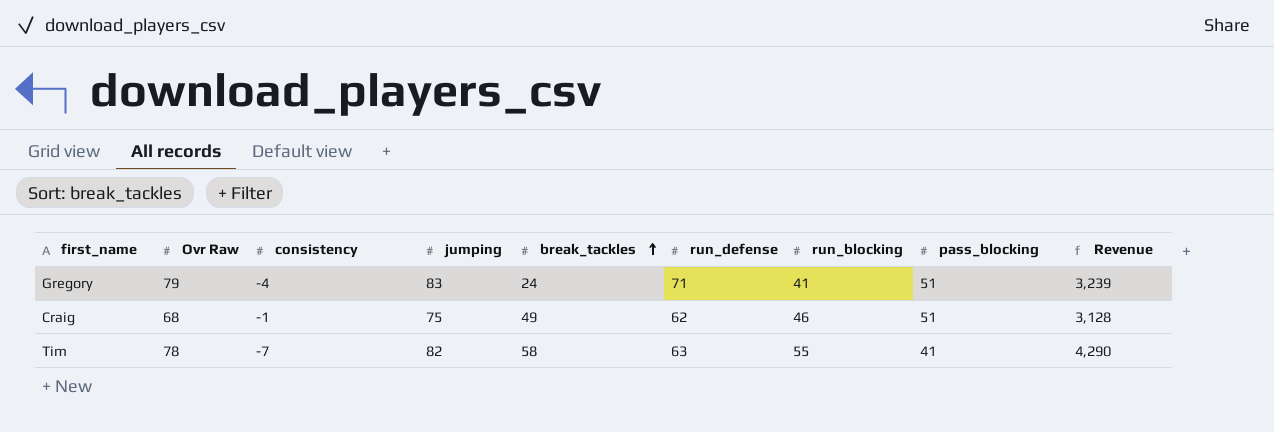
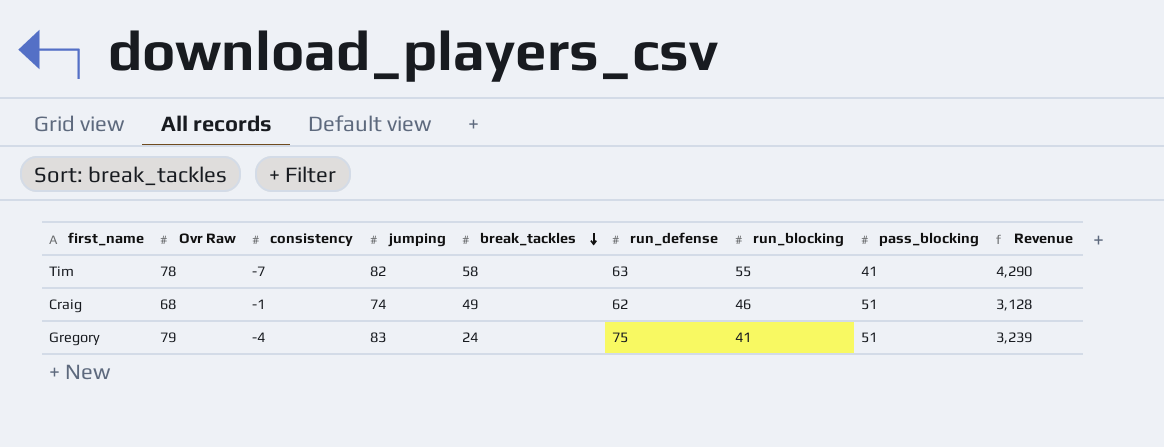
row order: break_tackles ascending -> break_tackles descending
Craig | jumping: 75 -> 74
Gregory | run_defense: 71 -> 75

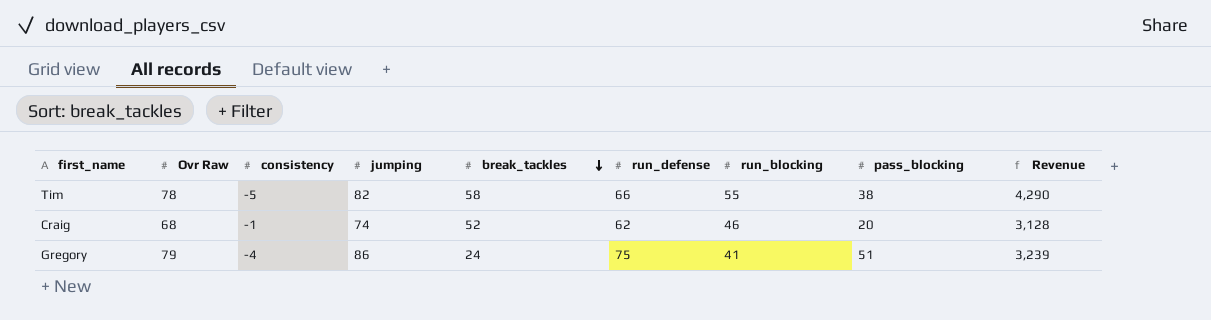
Tim | consistency: -7 -> -5
Tim | run_defense: 63 -> 66
Tim | pass_blocking: 41 -> 38
Craig | break_tackles: 49 -> 52
Craig | pass_blocking: 51 -> 20
Gregory | jumping: 83 -> 86

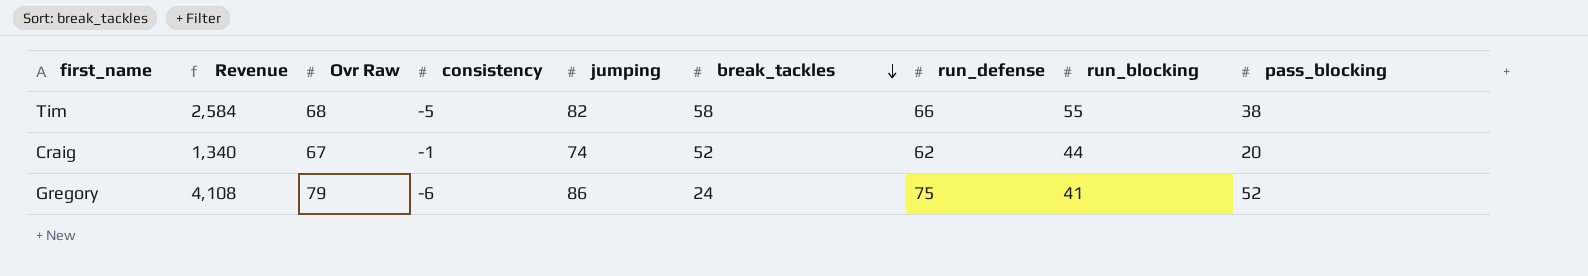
column Revenue | formula: [Ovr Raw] * [run_blocking] -> [Ovr Raw] * [pass_blocking]
column Revenue | position: 9 -> 2
Tim | Ovr Raw: 78 -> 68
Craig | Ovr Raw: 68 -> 67
Craig | run_blocking: 46 -> 44
Gregory | consistency: -4 -> -6
Gregory | pass_blocking: 51 -> 52

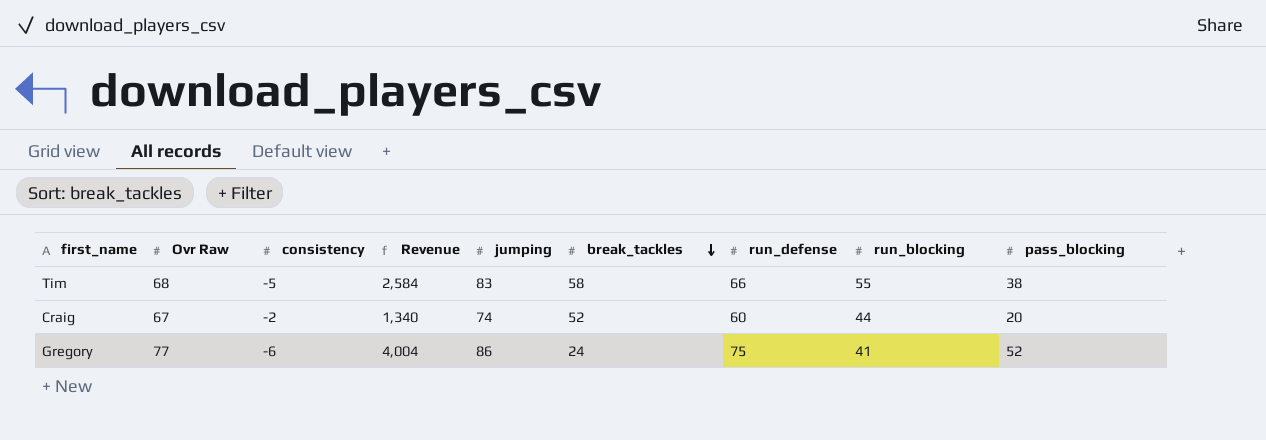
column Revenue | position: 2 -> 4
Tim | jumping: 82 -> 83
Craig | consistency: -1 -> -2
Craig | run_defense: 62 -> 60
Gregory | Ovr Raw: 79 -> 77
Gregory | Revenue: 4,108 -> 4,004

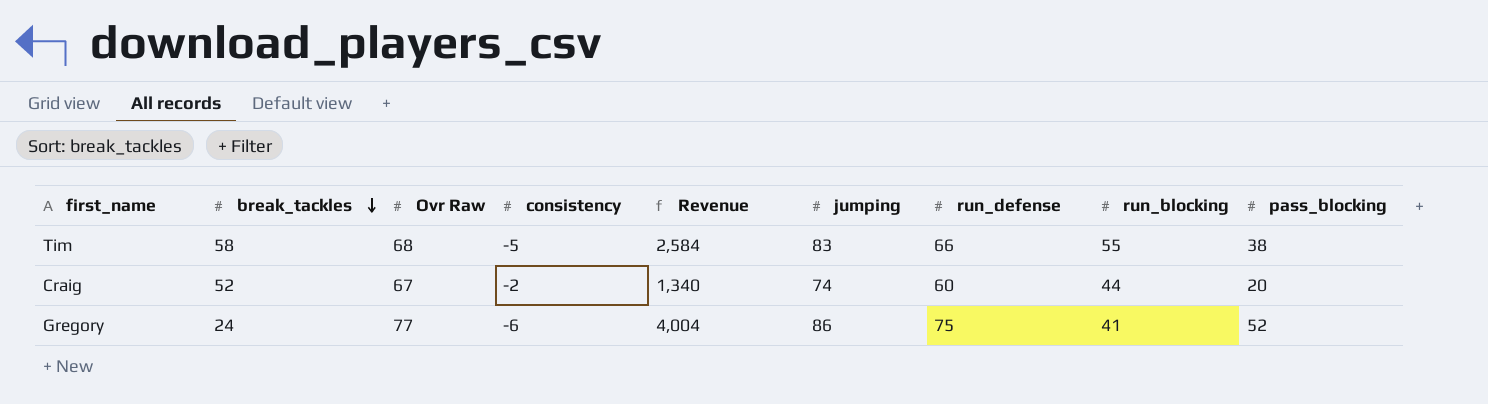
column break_tackles | position: 6 -> 2

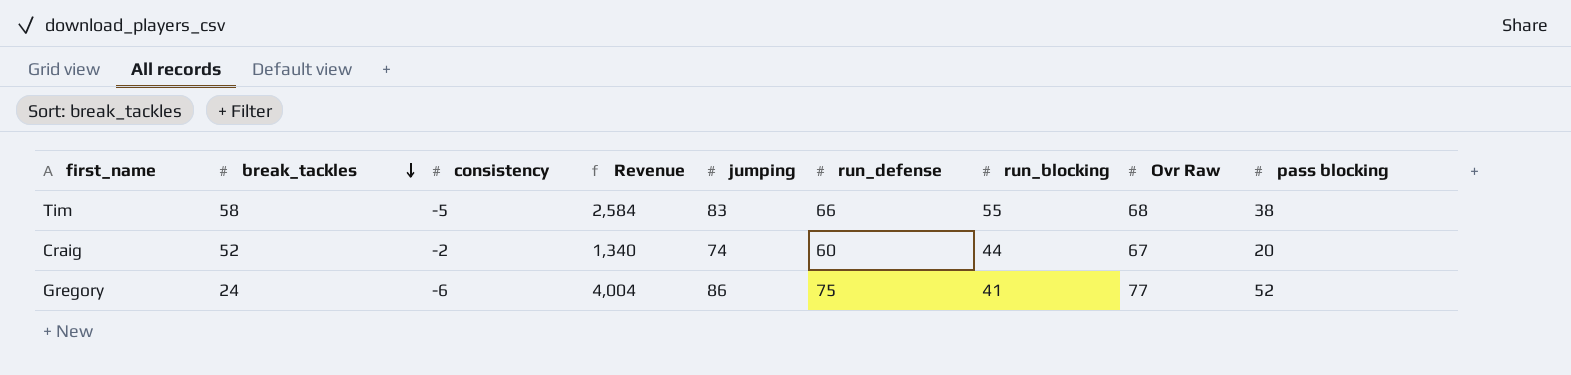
column Ovr Raw | position: 3 -> 8
column name: pass_blocking -> pass blocking

